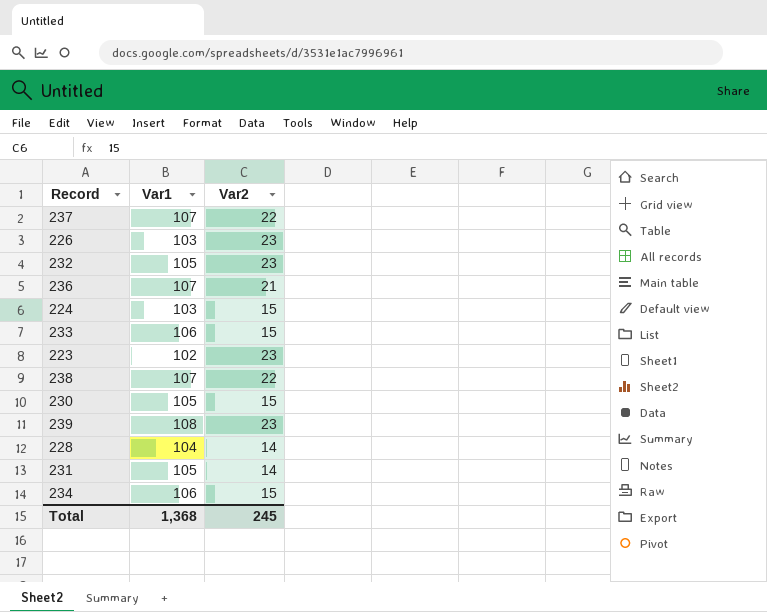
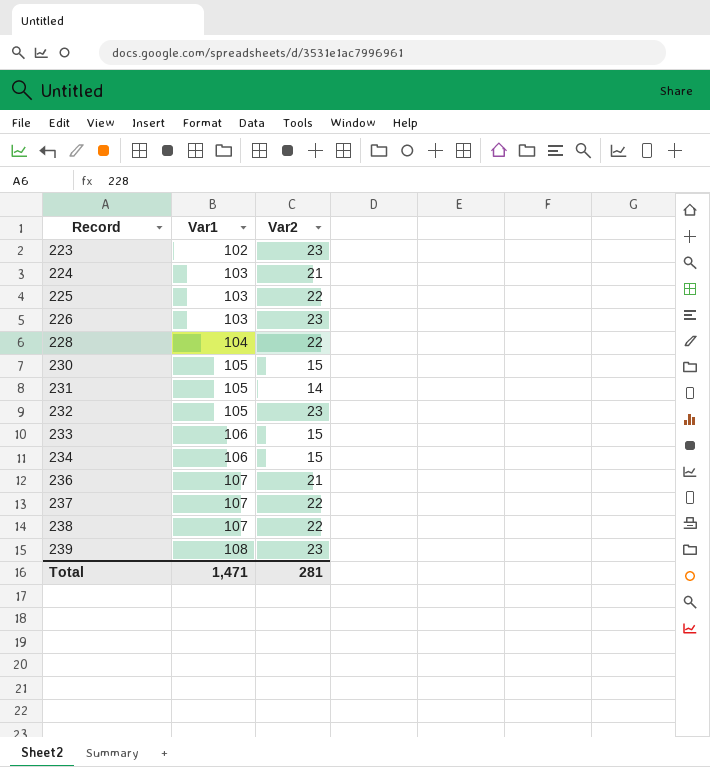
row order: none -> Record ascending
224 | Var2: 15 -> 21
row 225: none -> 103 | 22
228 | Var2: 14 -> 22
Total | Var1: 1,368 -> 1,471
Total | Var2: 245 -> 281

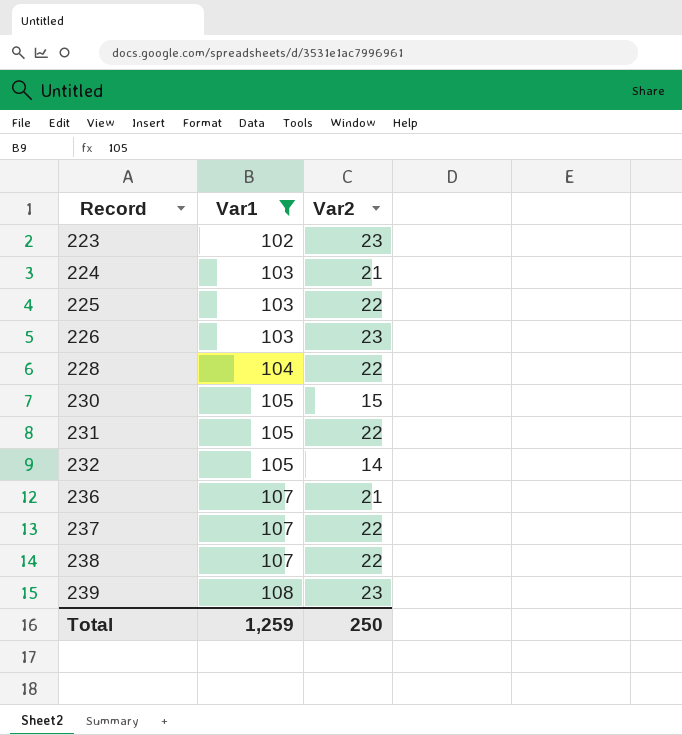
filter: none -> Var1 != 106
231 | Var2: 14 -> 22
232 | Var2: 23 -> 14
Total | Var1: 1,471 -> 1,259
Total | Var2: 281 -> 250

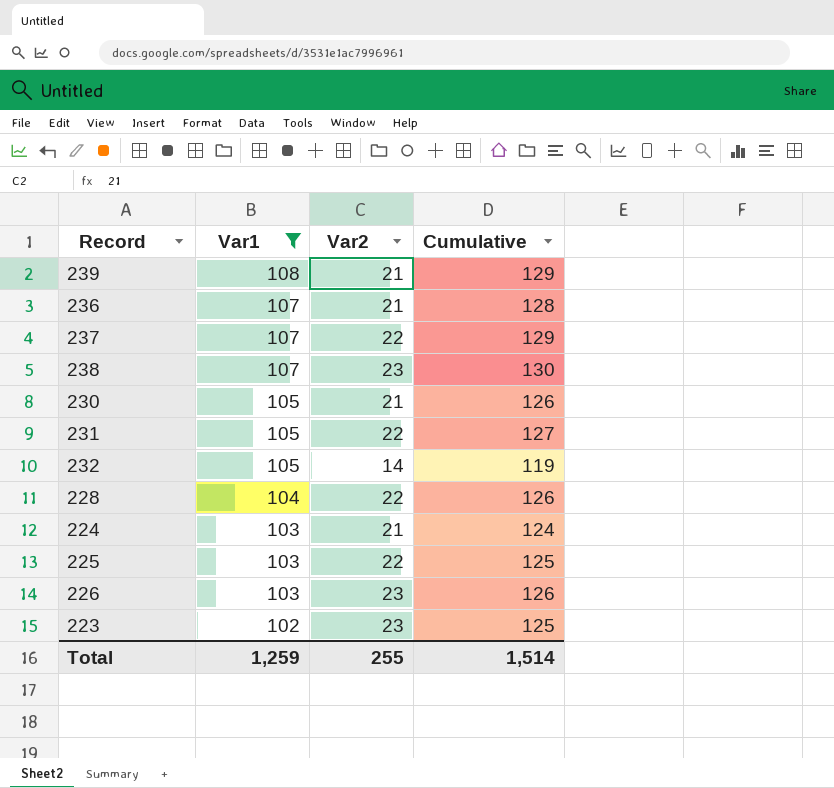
row order: Record ascending -> Var1 descending
column Cumulative | formula: none -> [Var1] + [Var2]
239 | Var2: 23 -> 21
238 | Var2: 22 -> 23
230 | Var2: 15 -> 21
Total | Var2: 250 -> 255

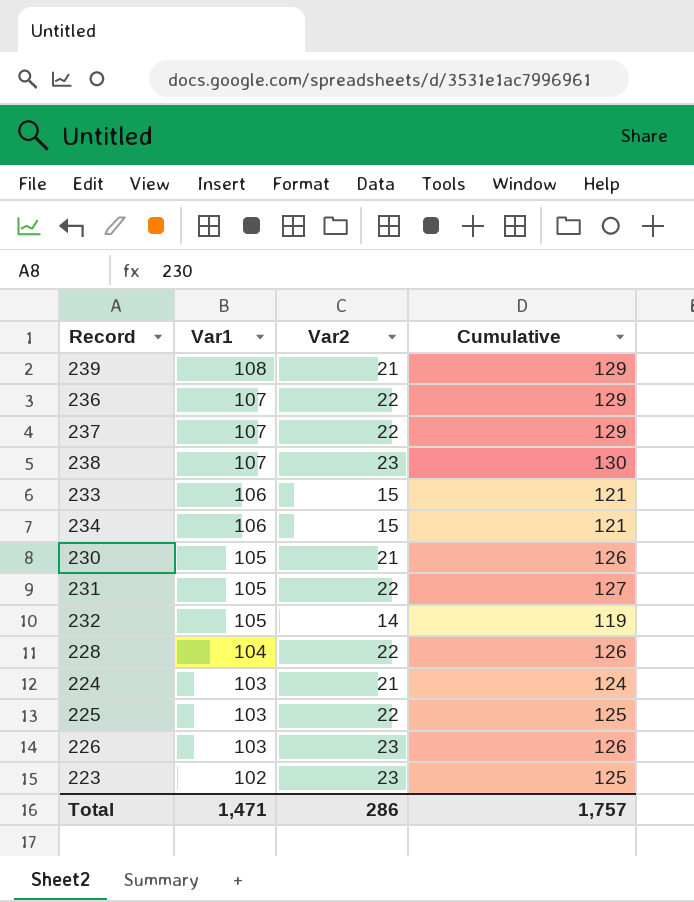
filter: Var1 != 106 -> none
236 | Var2: 21 -> 22
236 | Cumulative: 128 -> 129
Total | Var1: 1,259 -> 1,471
Total | Var2: 255 -> 286
Total | Cumulative: 1,514 -> 1,757

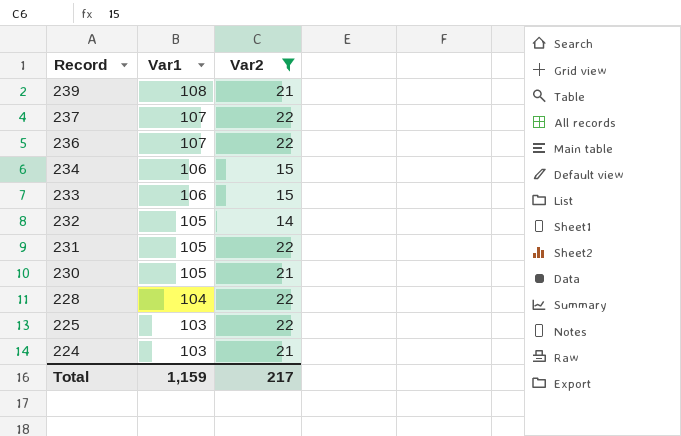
filter: none -> Var2 != 23
row order: Var1 descending -> Record descending
column Cumulative | formula: [Var1] + [Var2] -> none
Total | Var1: 1,471 -> 1,159
Total | Var2: 286 -> 217

